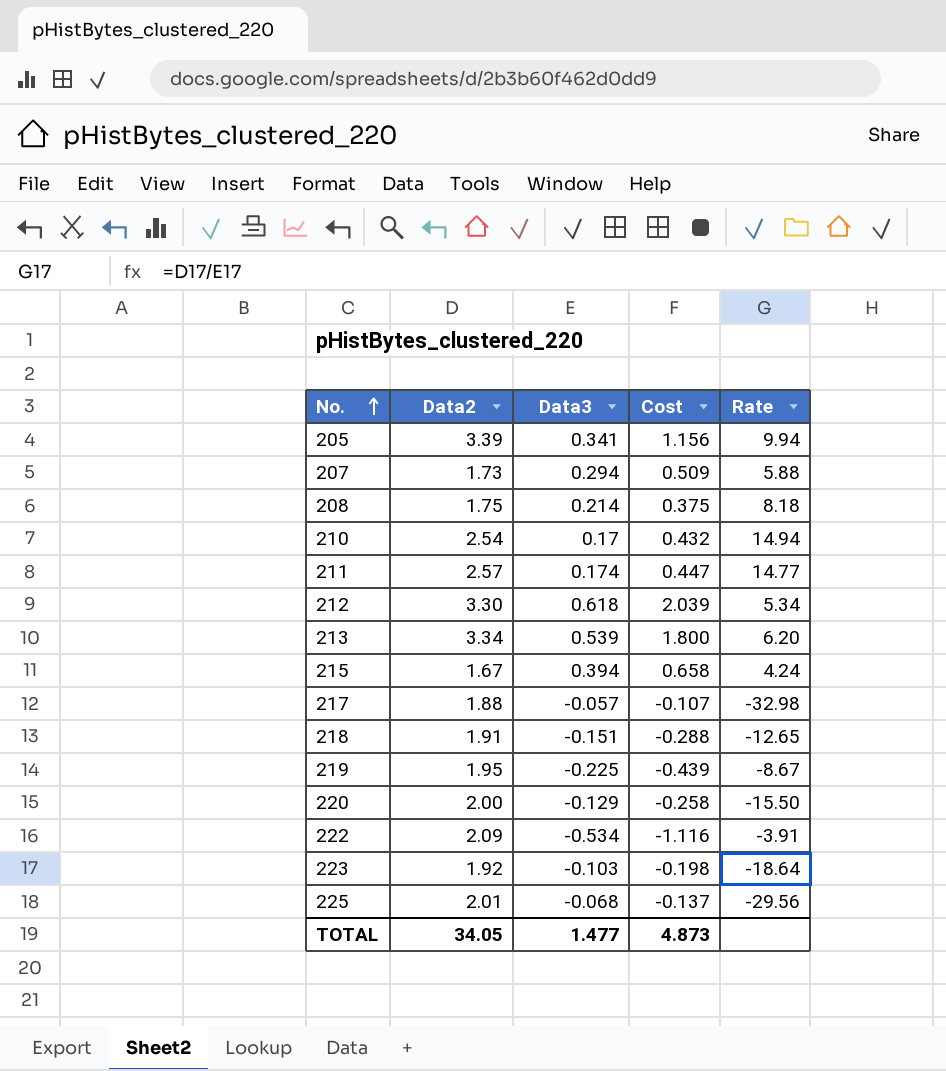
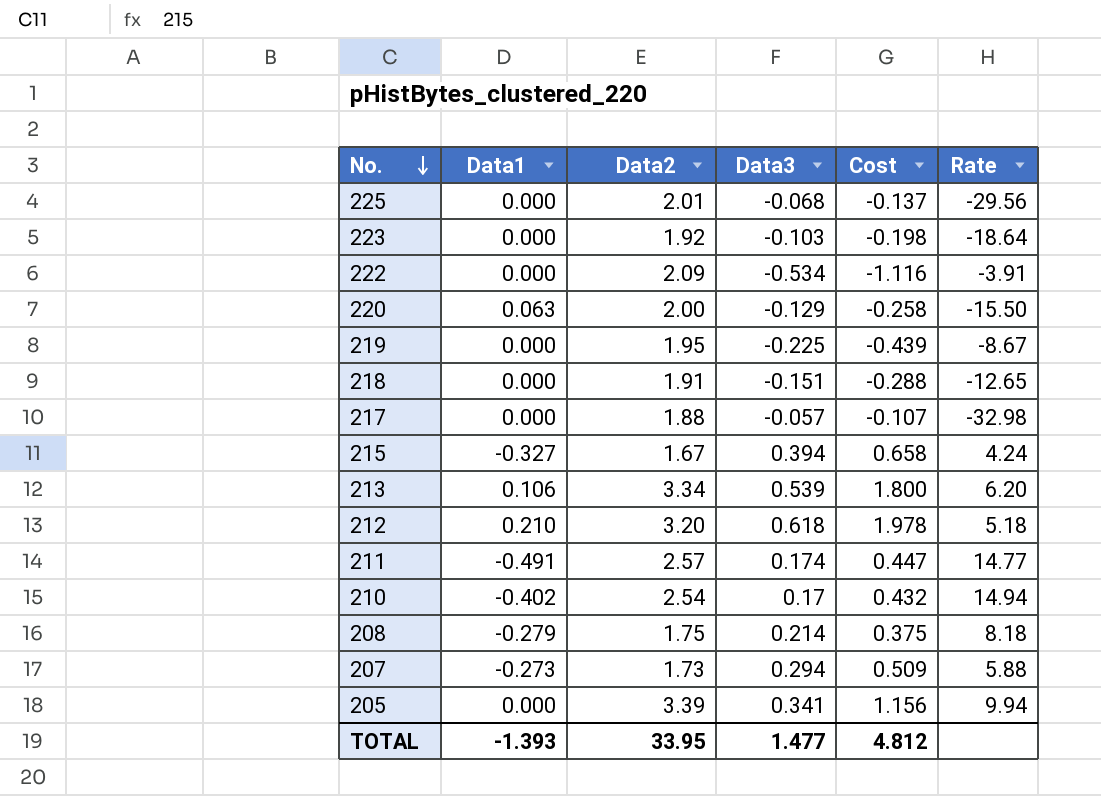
row order: No. ascending -> No. descending
column Data1 | position: none -> 2
212 | Data2: 3.30 -> 3.20
212 | Cost: 2.039 -> 1.978
212 | Rate: 5.34 -> 5.18
TOTAL | Data2: 34.05 -> 33.95
TOTAL | Cost: 4.873 -> 4.812

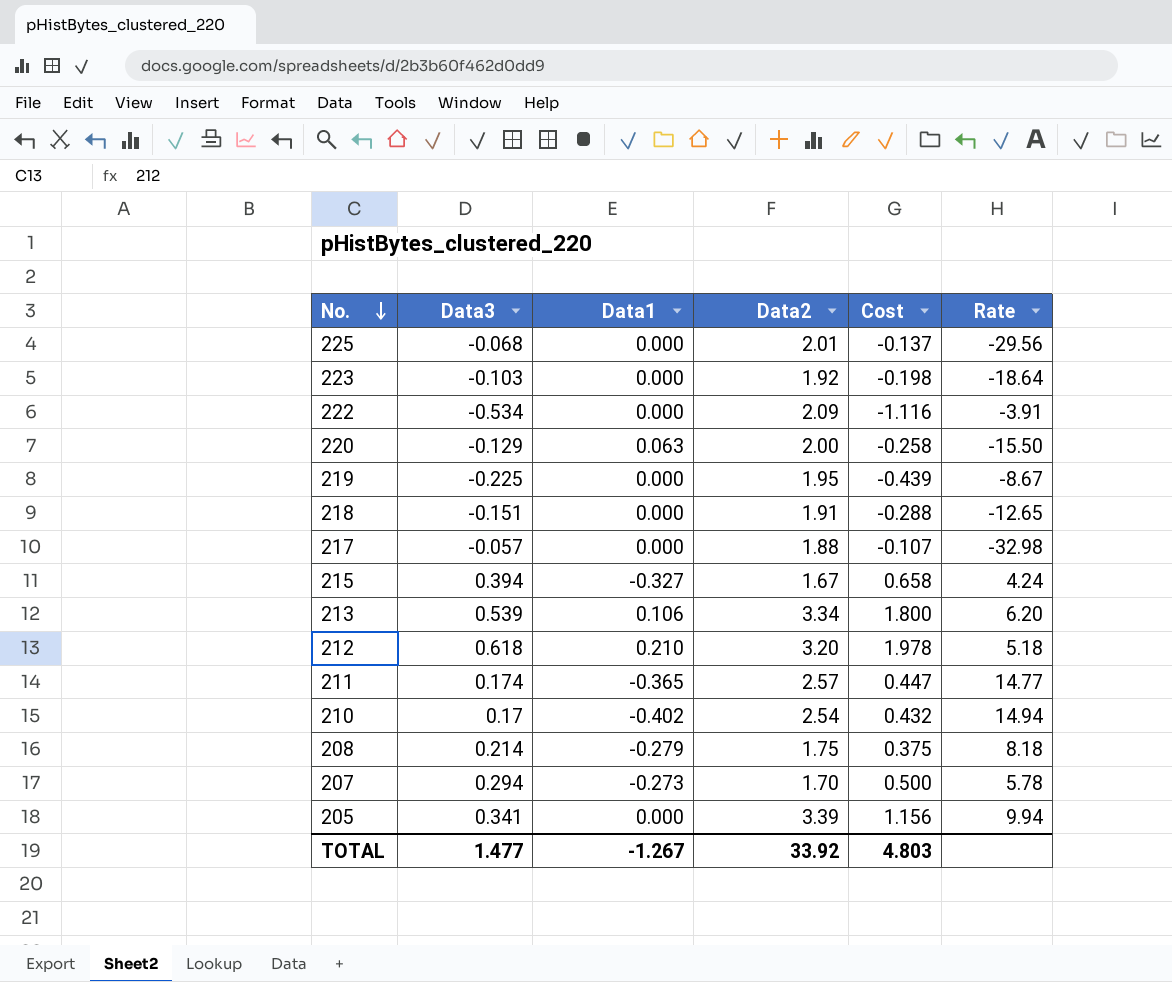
column Data3 | position: 4 -> 2
211 | Data1: -0.491 -> -0.365
207 | Data2: 1.73 -> 1.70
207 | Cost: 0.509 -> 0.500
207 | Rate: 5.88 -> 5.78
TOTAL | Data1: -1.393 -> -1.267
TOTAL | Data2: 33.95 -> 33.92
TOTAL | Cost: 4.812 -> 4.803

